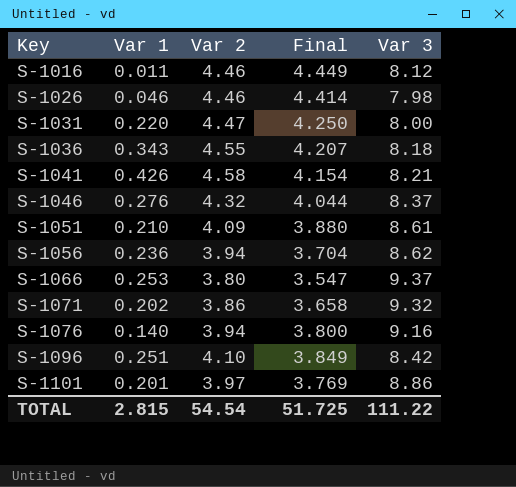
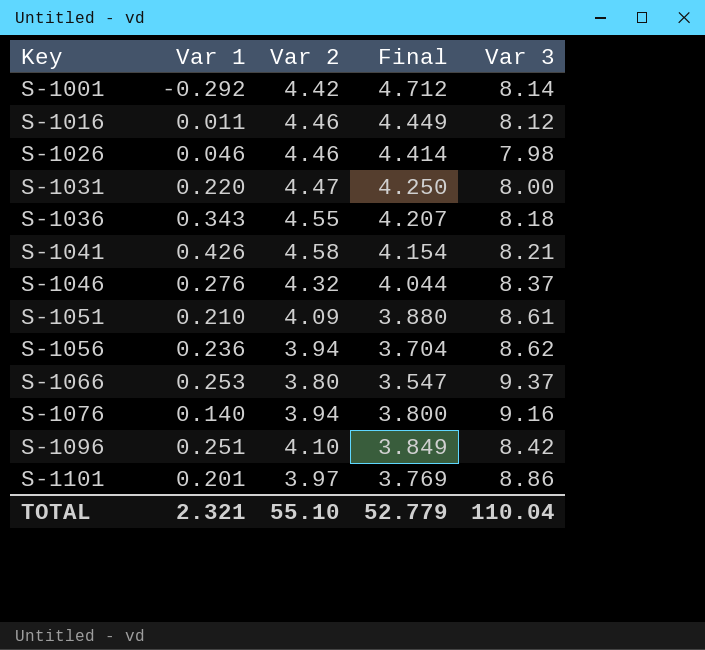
row S-1071: 0.202 | 3.86 | 3.658 | 9.32 -> none
row S-1001: none -> -0.292 | 4.42 | 4.712 | 8.14
TOTAL | Var 1: 2.815 -> 2.321
TOTAL | Var 2: 54.54 -> 55.10
TOTAL | Final: 51.725 -> 52.779
TOTAL | Var 3: 111.22 -> 110.04

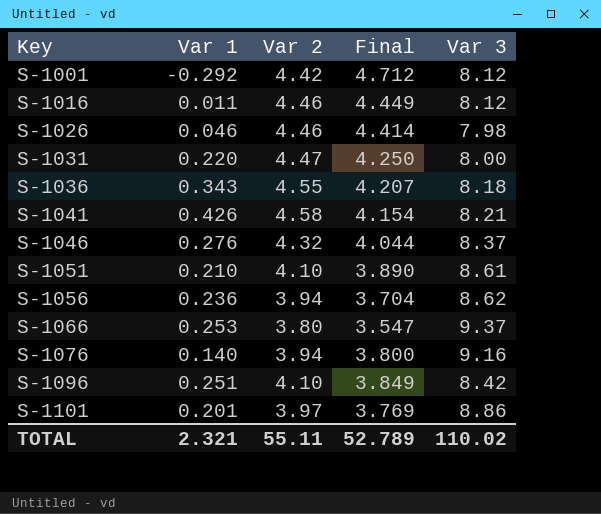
S-1001 | Var 3: 8.14 -> 8.12
S-1051 | Var 2: 4.09 -> 4.10
S-1051 | Final: 3.880 -> 3.890
TOTAL | Var 2: 55.10 -> 55.11
TOTAL | Final: 52.779 -> 52.789
TOTAL | Var 3: 110.04 -> 110.02

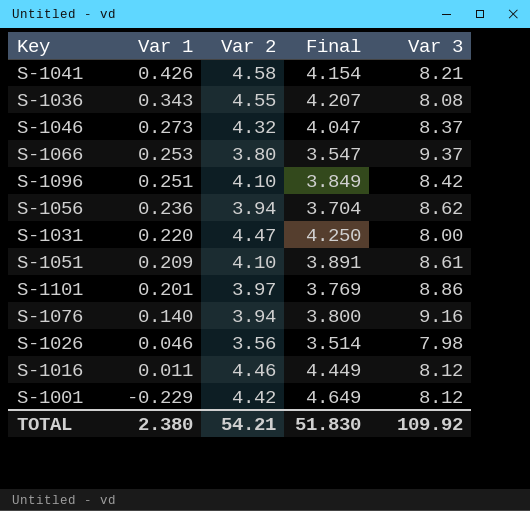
row order: Key ascending -> Var 1 descending
S-1036 | Var 3: 8.18 -> 8.08
S-1046 | Var 1: 0.276 -> 0.273
S-1046 | Final: 4.044 -> 4.047
S-1051 | Var 1: 0.210 -> 0.209
S-1051 | Final: 3.890 -> 3.891
S-1026 | Var 2: 4.46 -> 3.56
S-1026 | Final: 4.414 -> 3.514
S-1001 | Var 1: -0.292 -> -0.229
S-1001 | Final: 4.712 -> 4.649
TOTAL | Var 1: 2.321 -> 2.380
TOTAL | Var 2: 55.11 -> 54.21
TOTAL | Final: 52.789 -> 51.830
TOTAL | Var 3: 110.02 -> 109.92

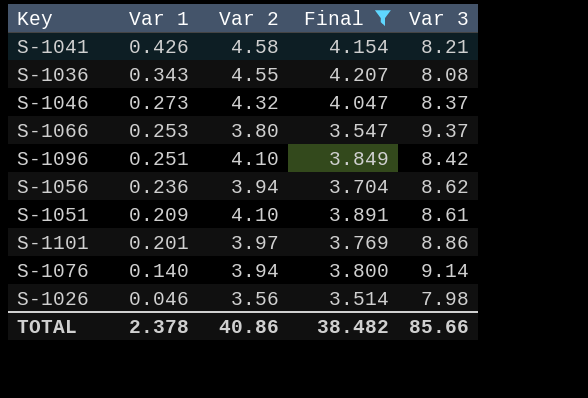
filter: none -> Final <= 4.207
S-1076 | Var 3: 9.16 -> 9.14
TOTAL | Var 1: 2.380 -> 2.378
TOTAL | Var 2: 54.21 -> 40.86
TOTAL | Final: 51.830 -> 38.482
TOTAL | Var 3: 109.92 -> 85.66

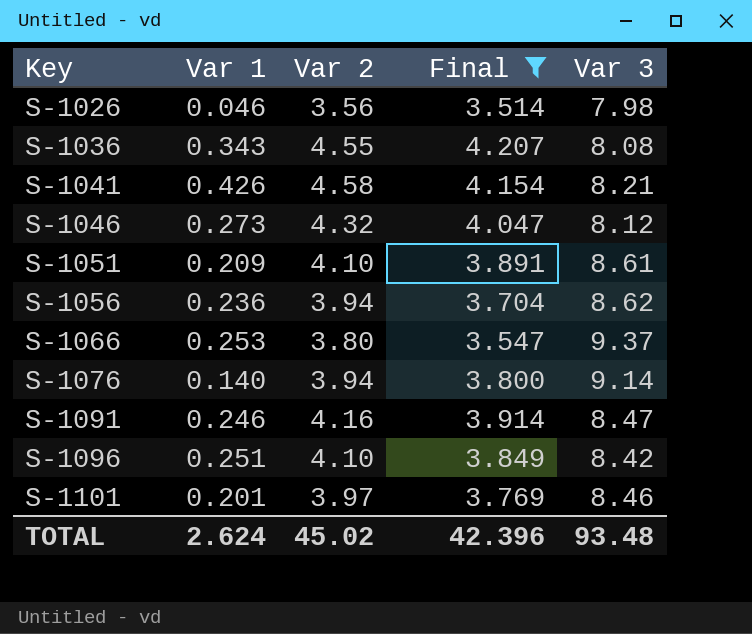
row order: Var 1 descending -> Key ascending
S-1046 | Var 3: 8.37 -> 8.12
row S-1091: none -> 0.246 | 4.16 | 3.914 | 8.47
S-1101 | Var 3: 8.86 -> 8.46
TOTAL | Var 1: 2.378 -> 2.624
TOTAL | Var 2: 40.86 -> 45.02
TOTAL | Final: 38.482 -> 42.396
TOTAL | Var 3: 85.66 -> 93.48

